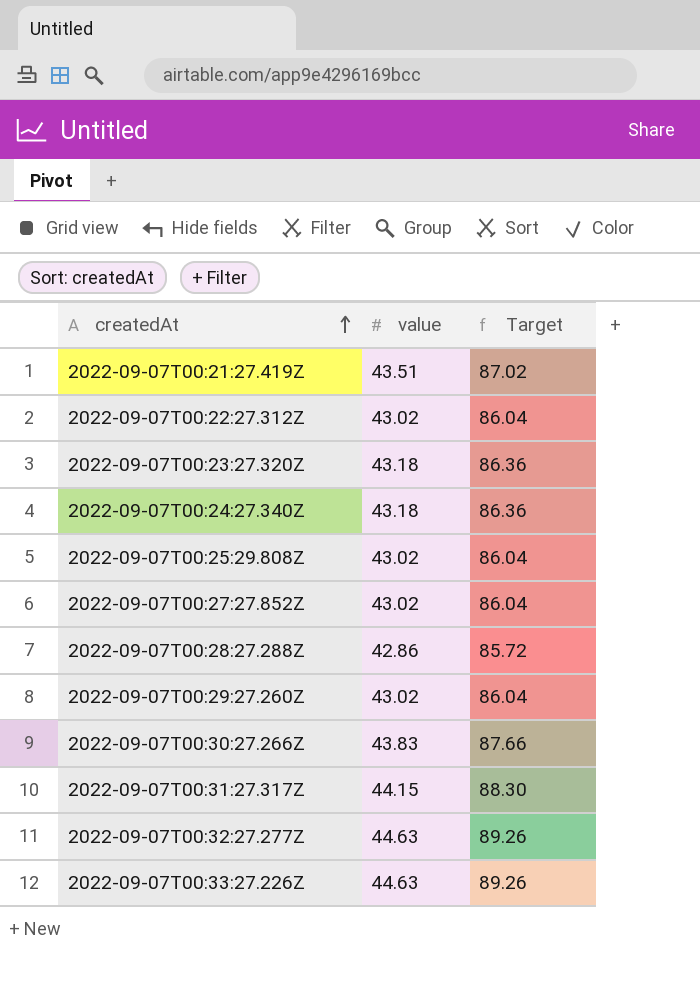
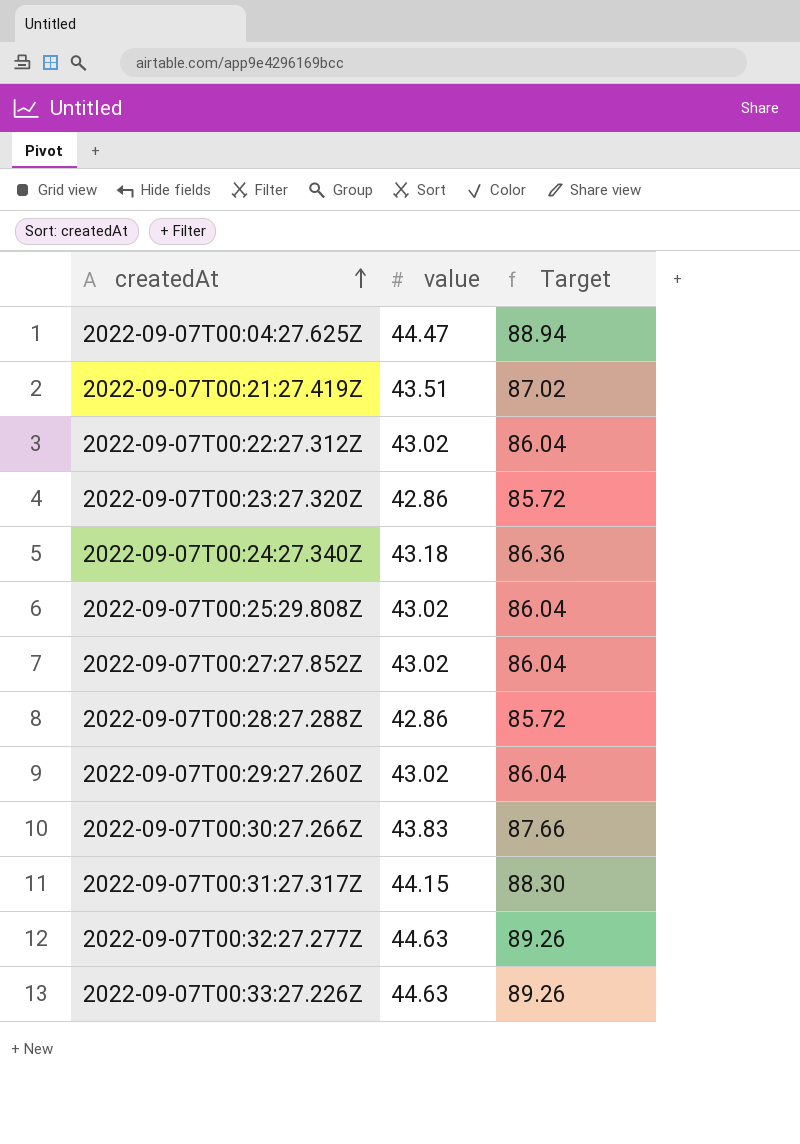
row 2022-09-07T00:04:27.625Z: none -> 44.47 | 88.94
2022-09-07T00:23:27.320Z | value: 43.18 -> 42.86
2022-09-07T00:23:27.320Z | Target: 86.36 -> 85.72

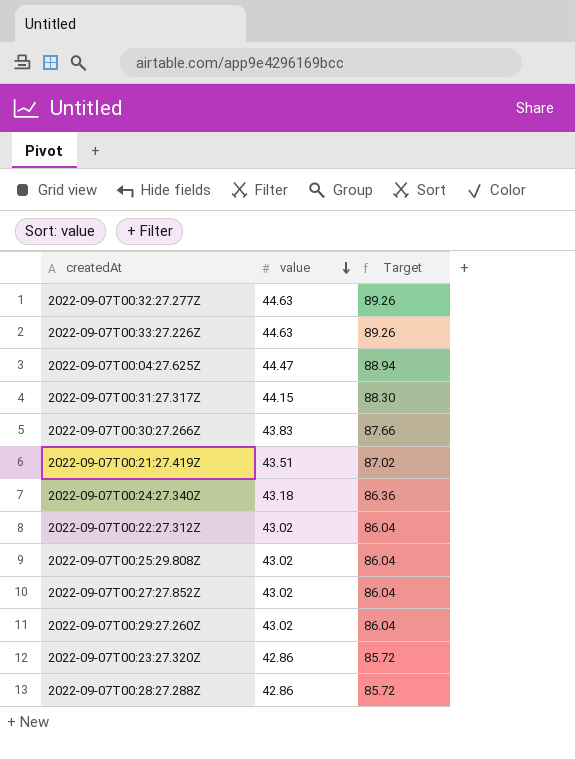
row order: createdAt ascending -> value descending

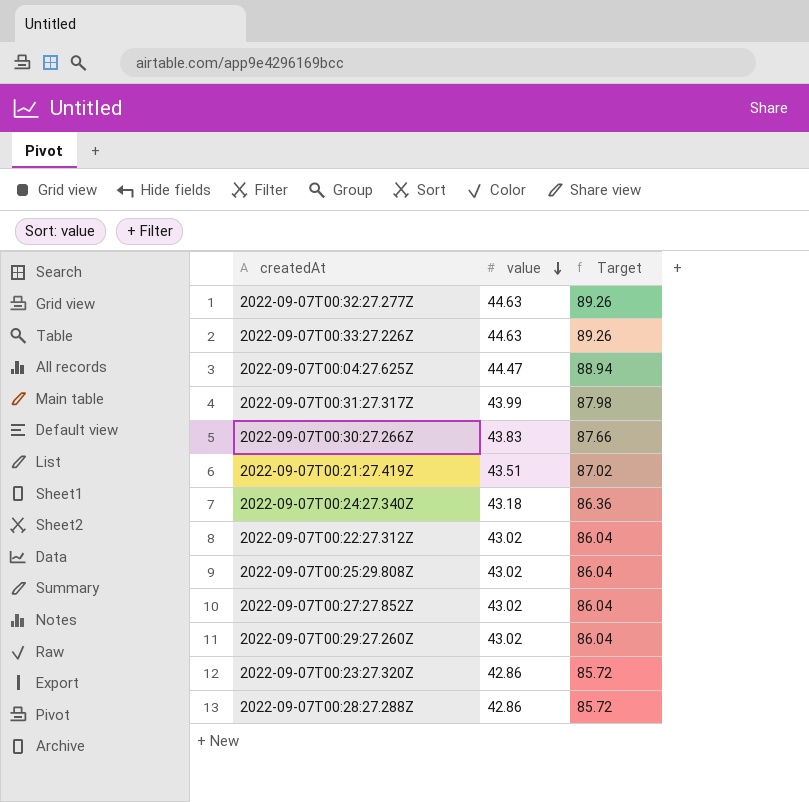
2022-09-07T00:31:27.317Z | value: 44.15 -> 43.99
2022-09-07T00:31:27.317Z | Target: 88.30 -> 87.98

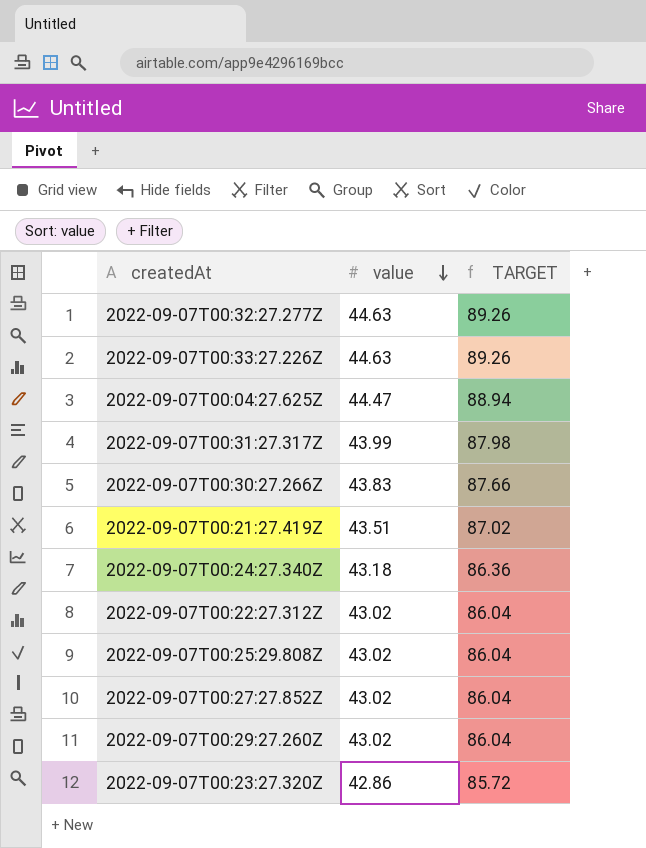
column name: Target -> TARGET
row 2022-09-07T00:28:27.288Z: 42.86 | 85.72 -> none

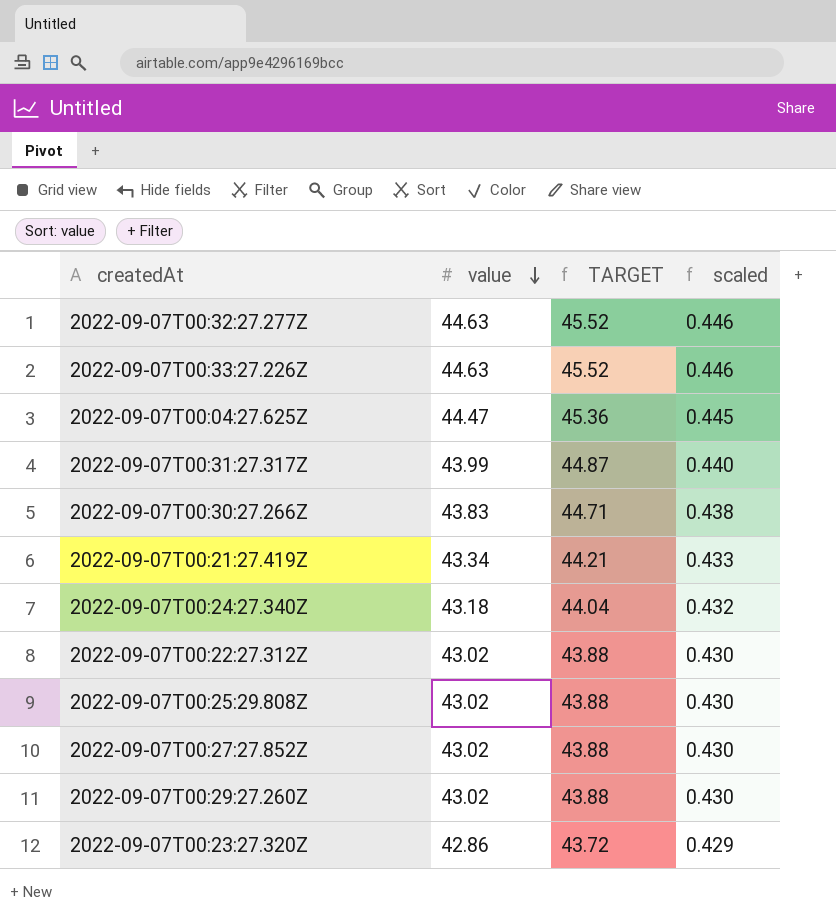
column TARGET | formula: [value] * 2 -> [value] * 1.02
column scaled | formula: none -> [value] * 0.01
2022-09-07T00:21:27.419Z | value: 43.51 -> 43.34

